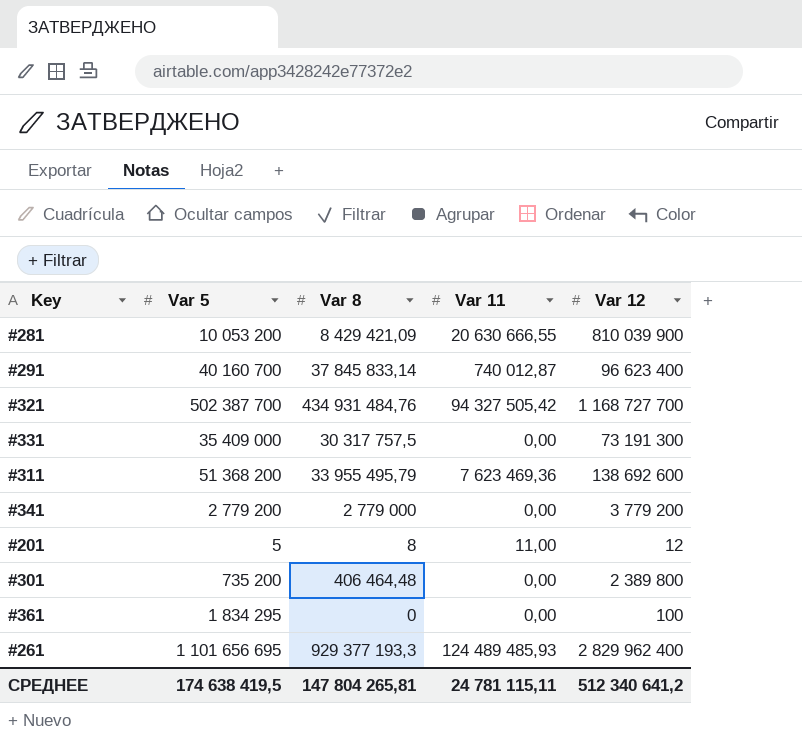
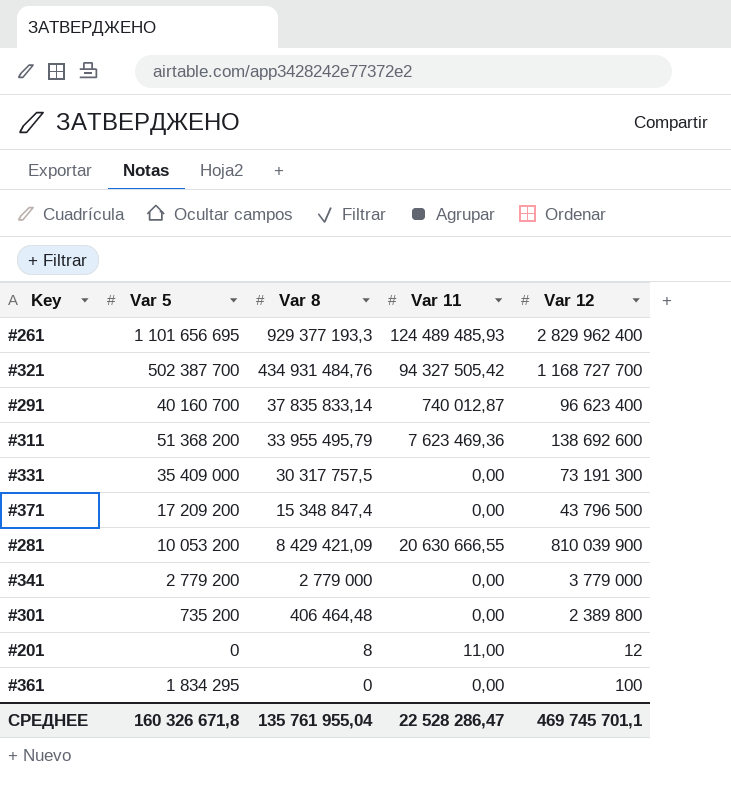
row order: none -> Var 8 descending
#291 | Var 8: 37 845 833,14 -> 37 835 833,14
row #371: none -> 17 209 200 | 15 348 847,4 | 0,00 | 43 796 500
#341 | Var 12: 3 779 200 -> 3 779 000
#201 | Var 5: 5 -> 0
СРЕДНЕЕ | Var 5: 174 638 419,5 -> 160 326 671,8
СРЕДНЕЕ | Var 8: 147 804 265,81 -> 135 761 955,04
СРЕДНЕЕ | Var 11: 24 781 115,11 -> 22 528 286,47
СРЕДНЕЕ | Var 12: 512 340 641,2 -> 469 745 701,1

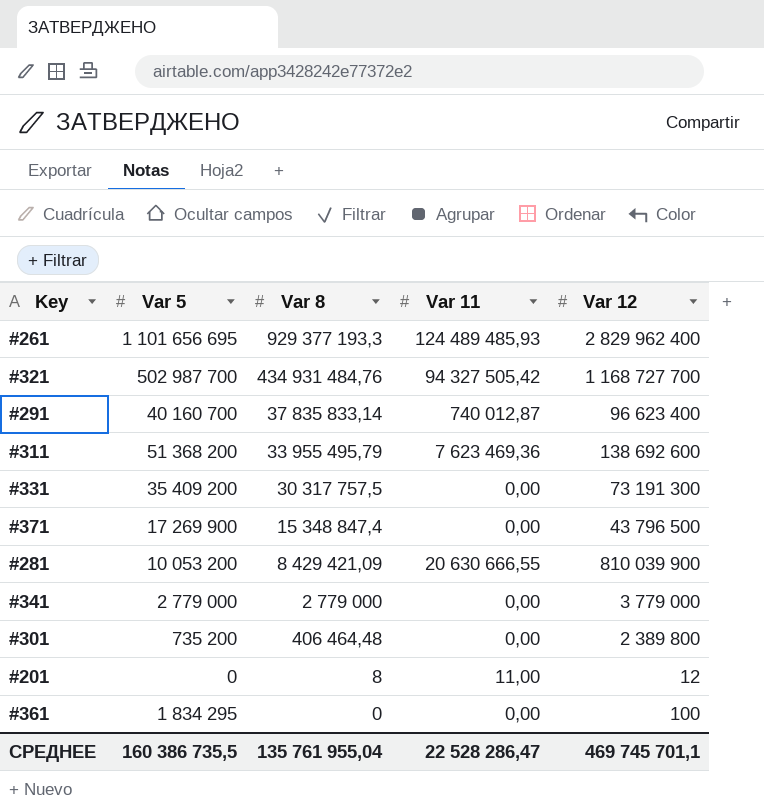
#321 | Var 5: 502 387 700 -> 502 987 700
#331 | Var 5: 35 409 000 -> 35 409 200
#371 | Var 5: 17 209 200 -> 17 269 900
#341 | Var 5: 2 779 200 -> 2 779 000
СРЕДНЕЕ | Var 5: 160 326 671,8 -> 160 386 735,5

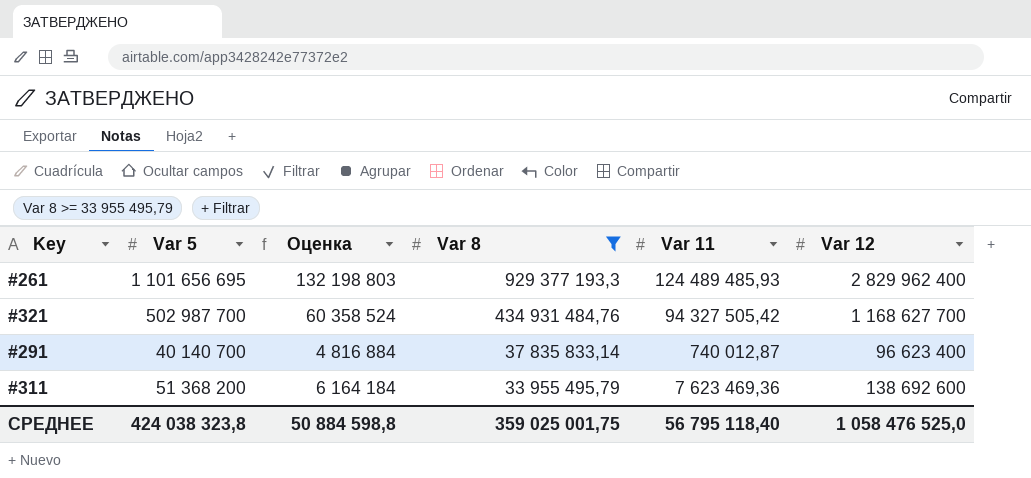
filter: none -> Var 8 >= 33 955 495,79
column Оценка | formula: none -> [Var 5] * 0,12
#321 | Var 12: 1 168 727 700 -> 1 168 627 700
#291 | Var 5: 40 160 700 -> 40 140 700
СРЕДНЕЕ | Var 5: 160 386 735,5 -> 424 038 323,8
СРЕДНЕЕ | Var 8: 135 761 955,04 -> 359 025 001,75
СРЕДНЕЕ | Var 11: 22 528 286,47 -> 56 795 118,40
СРЕДНЕЕ | Var 12: 469 745 701,1 -> 1 058 476 525,0

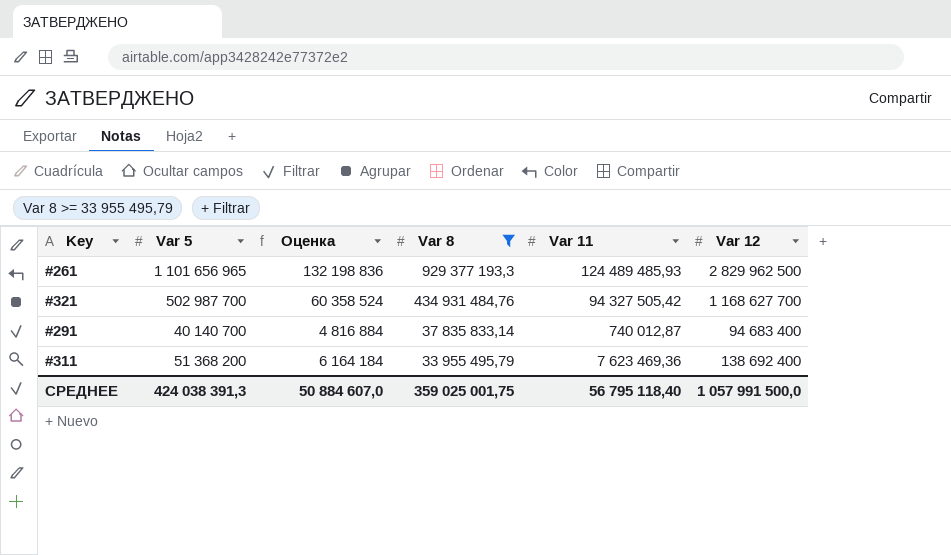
#261 | Var 5: 1 101 656 695 -> 1 101 656 965
#261 | Оценка: 132 198 803 -> 132 198 836
#261 | Var 12: 2 829 962 400 -> 2 829 962 500
#291 | Var 12: 96 623 400 -> 94 683 400
#311 | Var 12: 138 692 600 -> 138 692 400
СРЕДНЕЕ | Var 5: 424 038 323,8 -> 424 038 391,3
СРЕДНЕЕ | Оценка: 50 884 598,8 -> 50 884 607,0
СРЕДНЕЕ | Var 12: 1 058 476 525,0 -> 1 057 991 500,0

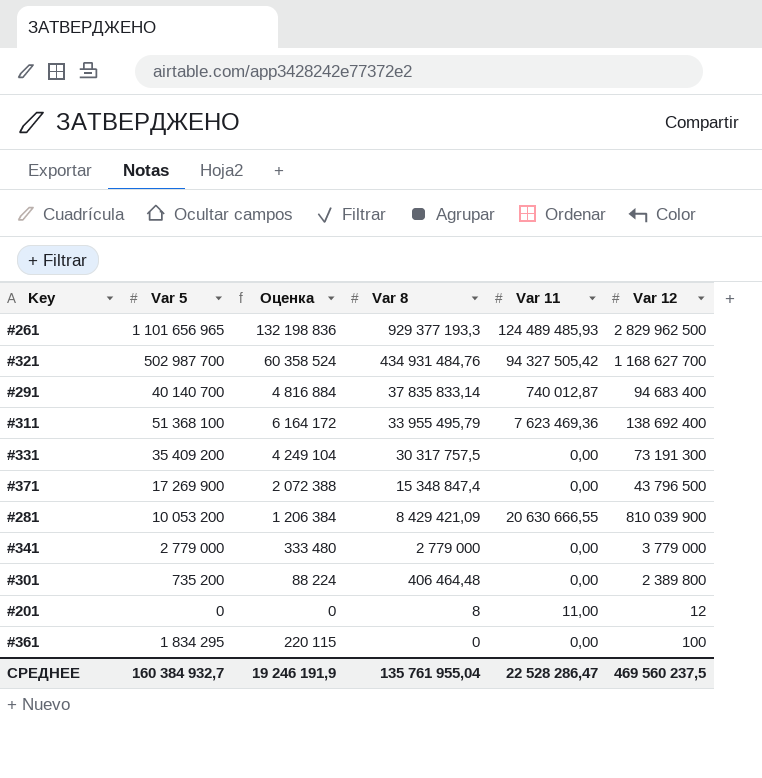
filter: Var 8 >= 33 955 495,79 -> none
#311 | Var 5: 51 368 200 -> 51 368 100
#311 | Оценка: 6 164 184 -> 6 164 172
СРЕДНЕЕ | Var 5: 424 038 391,3 -> 160 384 932,7
СРЕДНЕЕ | Оценка: 50 884 607,0 -> 19 246 191,9
СРЕДНЕЕ | Var 8: 359 025 001,75 -> 135 761 955,04
СРЕДНЕЕ | Var 11: 56 795 118,40 -> 22 528 286,47
СРЕДНЕЕ | Var 12: 1 057 991 500,0 -> 469 560 237,5

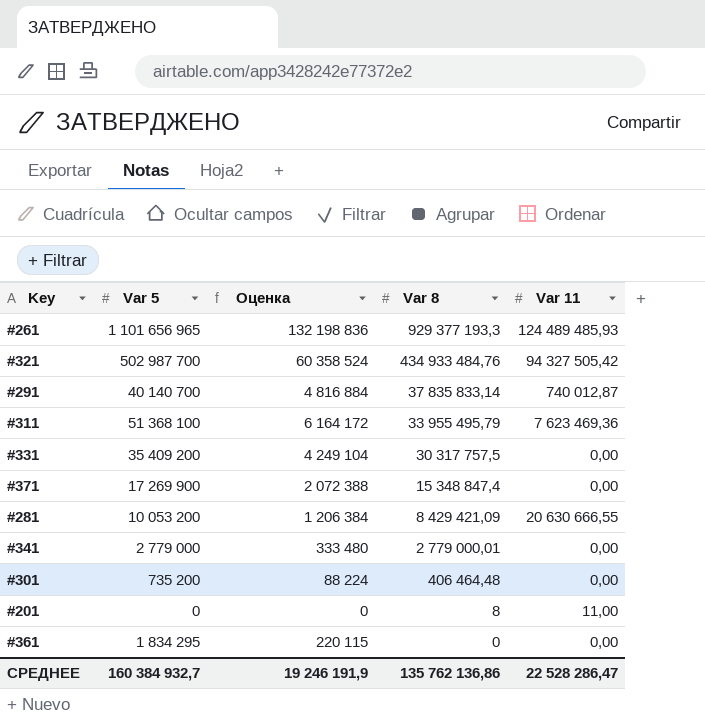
column Var 12 | position: 6 -> none
#321 | Var 8: 434 931 484,76 -> 434 933 484,76
#341 | Var 8: 2 779 000 -> 2 779 000,01
СРЕДНЕЕ | Var 8: 135 761 955,04 -> 135 762 136,86

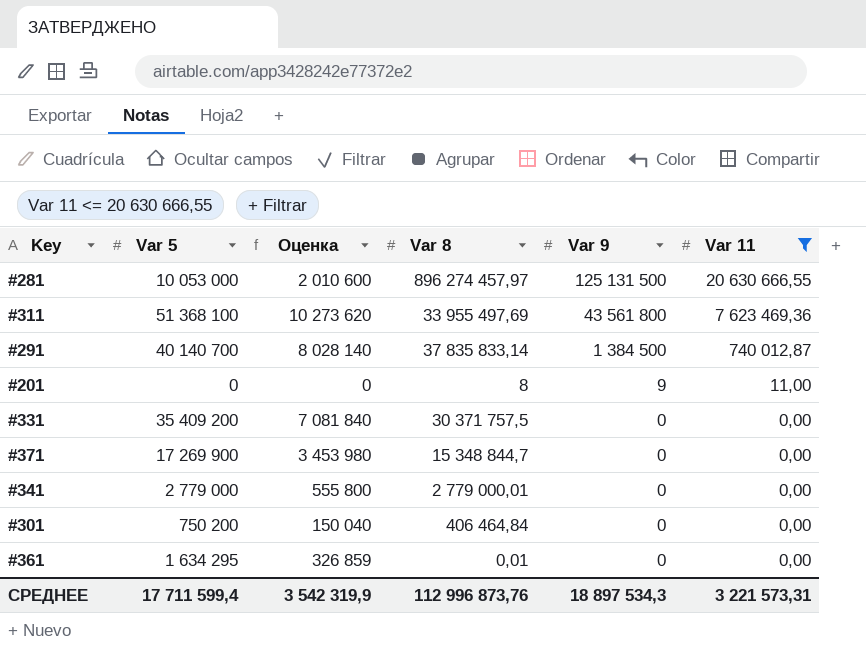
filter: none -> Var 11 <= 20 630 666,55
row order: Var 8 descending -> Var 9 descending
column Оценка | formula: [Var 5] * 0,12 -> [Var 5] * 0,2
column Var 9 | position: none -> 5
#281 | Var 5: 10 053 200 -> 10 053 000
#281 | Var 8: 8 429 421,09 -> 896 274 457,97
#311 | Var 8: 33 955 495,79 -> 33 955 497,69
#331 | Var 8: 30 317 757,5 -> 30 371 757,5
#371 | Var 8: 15 348 847,4 -> 15 348 844,7
#301 | Var 5: 735 200 -> 750 200
#301 | Var 8: 406 464,48 -> 406 464,84
#361 | Var 5: 1 834 295 -> 1 634 295
#361 | Var 8: 0 -> 0,01
СРЕДНЕЕ | Var 5: 160 384 932,7 -> 17 711 599,4
СРЕДНЕЕ | Оценка: 19 246 191,9 -> 3 542 319,9
СРЕДНЕЕ | Var 8: 135 762 136,86 -> 112 996 873,76
СРЕДНЕЕ | Var 11: 22 528 286,47 -> 3 221 573,31

